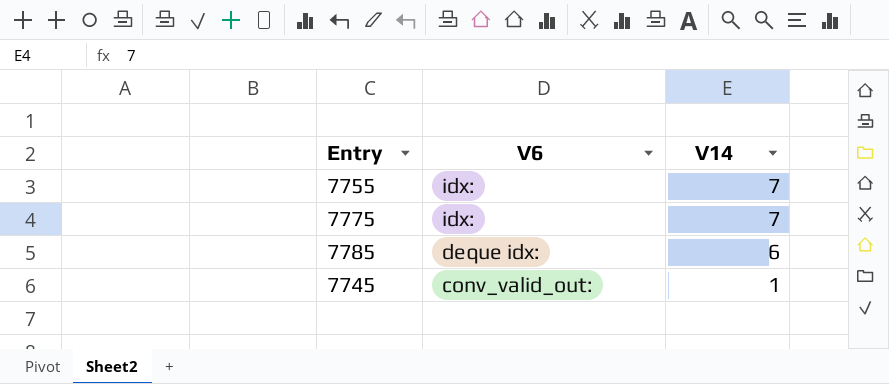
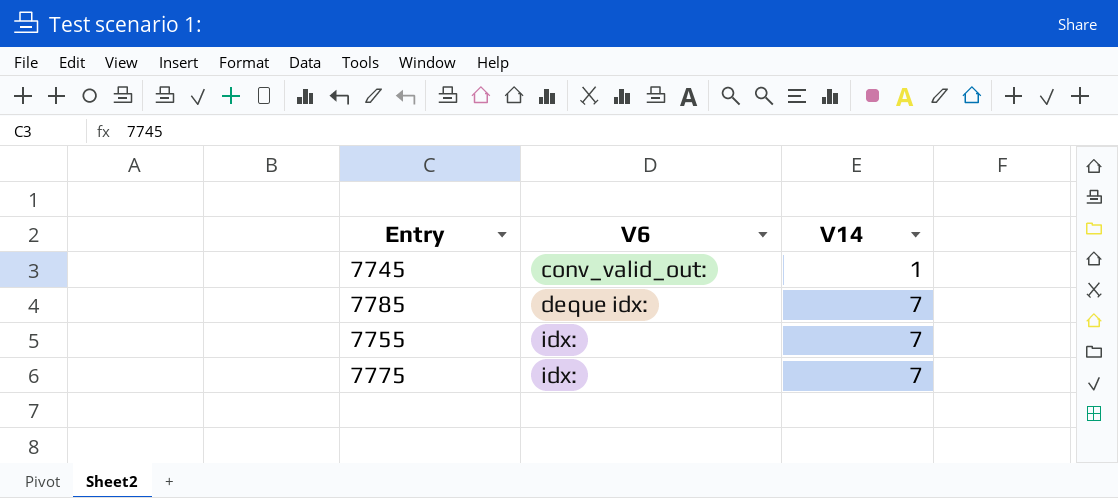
row order: V6 descending -> V6 ascending
7785 | V14: 6 -> 7

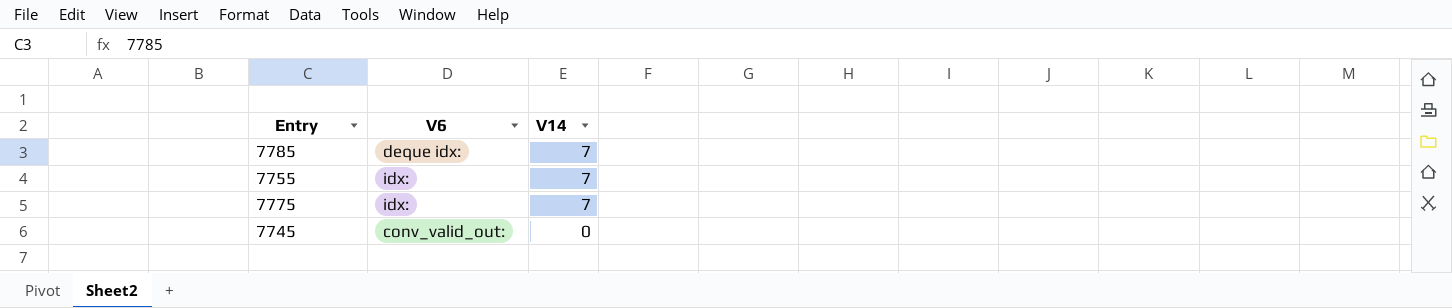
row order: V6 ascending -> V14 descending
7745 | V14: 1 -> 0

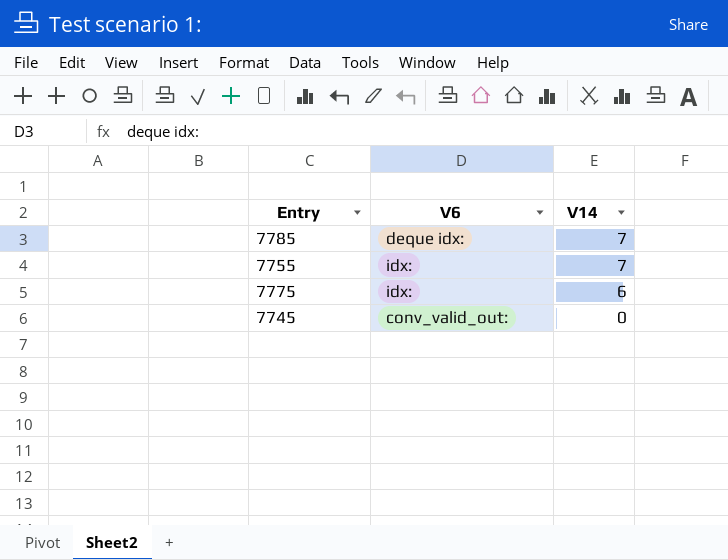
7775 | V14: 7 -> 6

